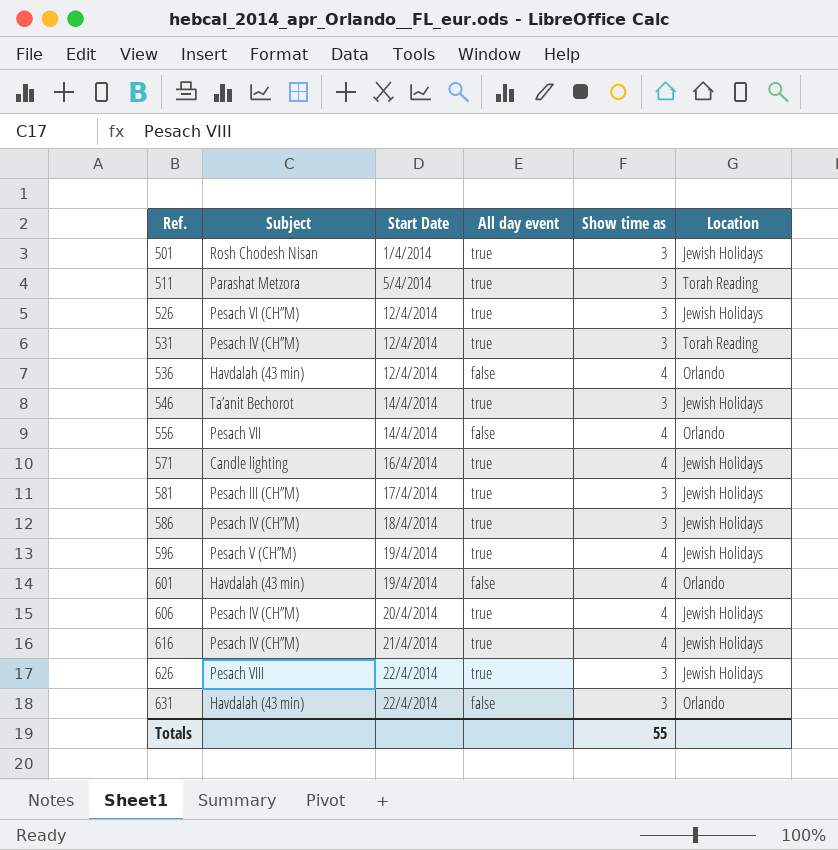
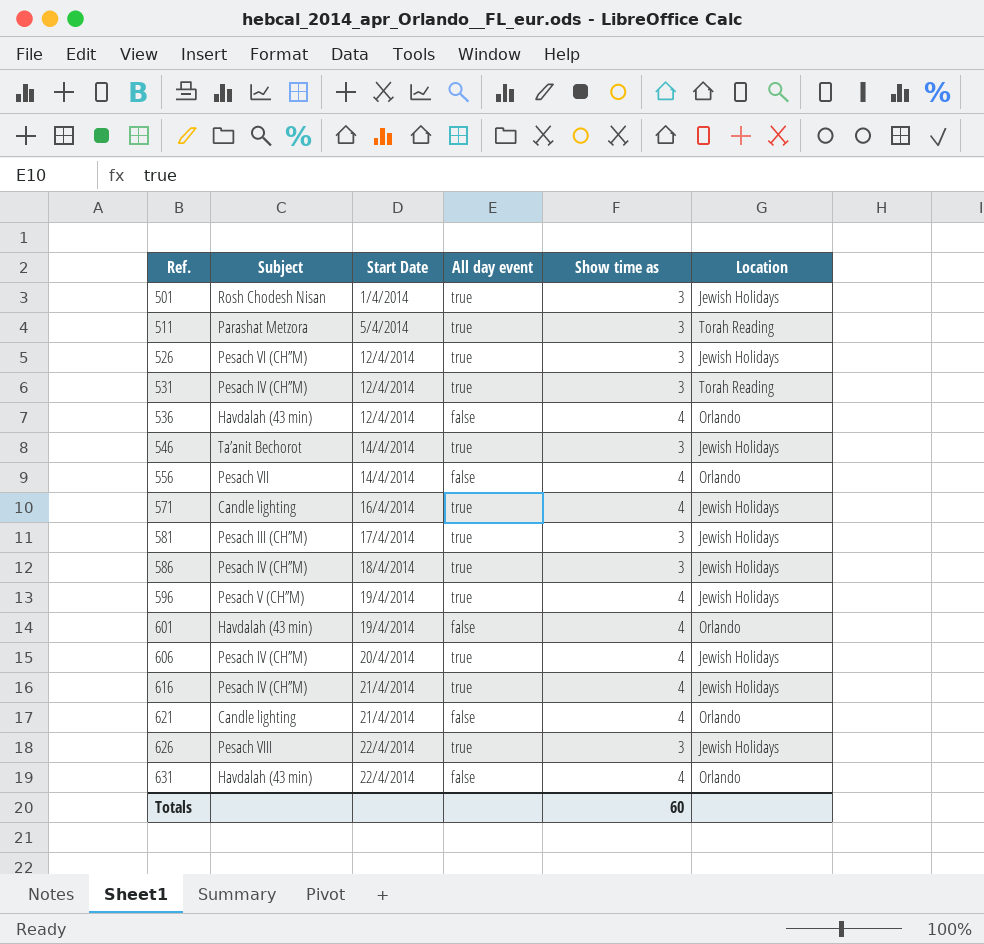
row 621: none -> Candle lighting | 21/4/2014 | false | 4 | Orlando
631 | Show time as: 3 -> 4
Totals | Show time as: 55 -> 60

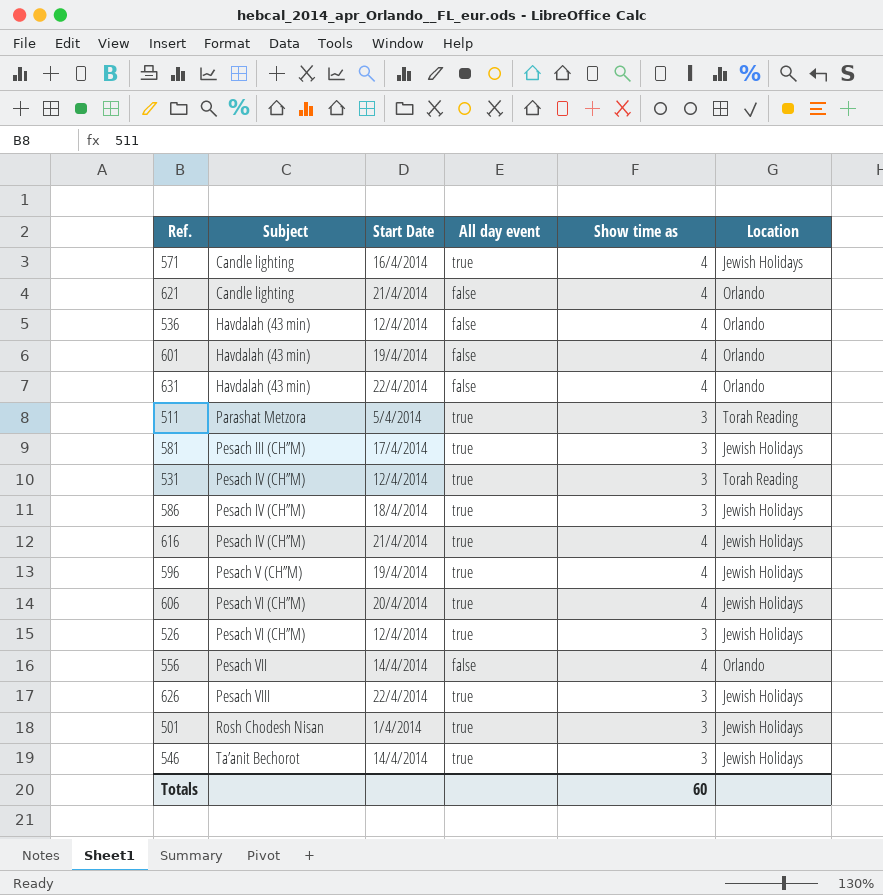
row order: Ref. ascending -> Subject ascending
606 | Subject: Pesach IV (CH’’M) -> Pesach VI (CH’’M)

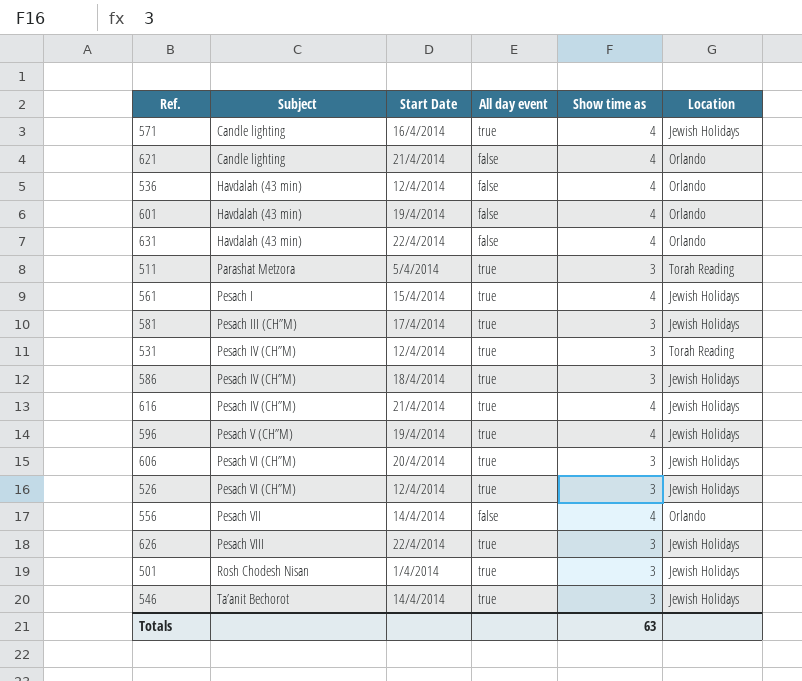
row 561: none -> Pesach I | 15/4/2014 | true | 4 | Jewish Holidays
606 | Show time as: 4 -> 3
Totals | Show time as: 60 -> 63

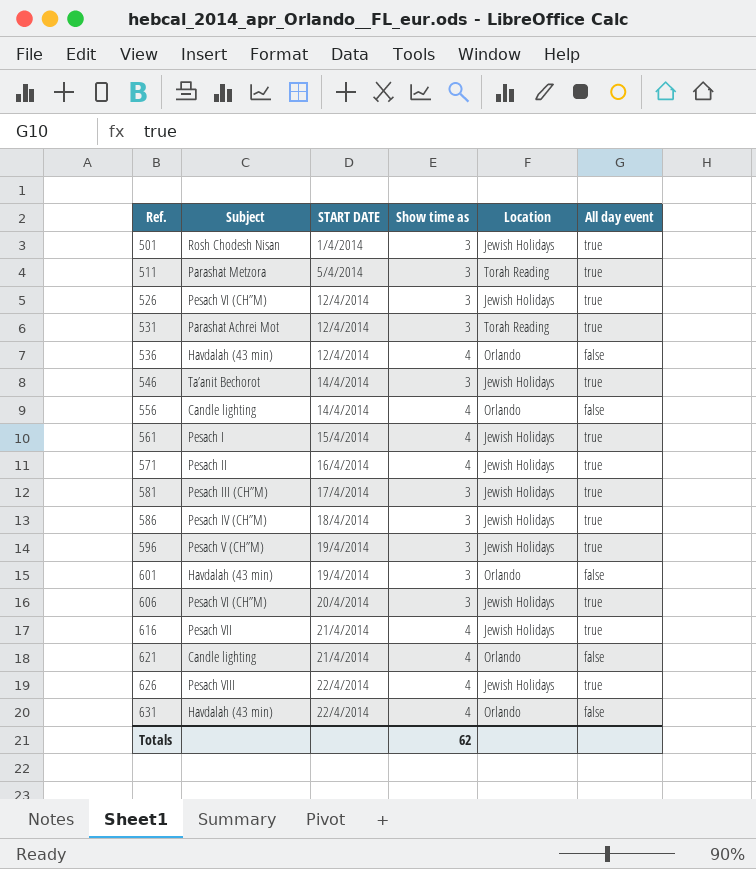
row order: Subject ascending -> Ref. ascending
column name: Start Date -> START DATE
column All day event | position: 4 -> 6
531 | Subject: Pesach IV (CH’’M) -> Parashat Achrei Mot
556 | Subject: Pesach VII -> Candle lighting
571 | Subject: Candle lighting -> Pesach II
596 | Show time as: 4 -> 3
601 | Show time as: 4 -> 3
616 | Subject: Pesach IV (CH’’M) -> Pesach VII
626 | Show time as: 3 -> 4
Totals | Show time as: 63 -> 62

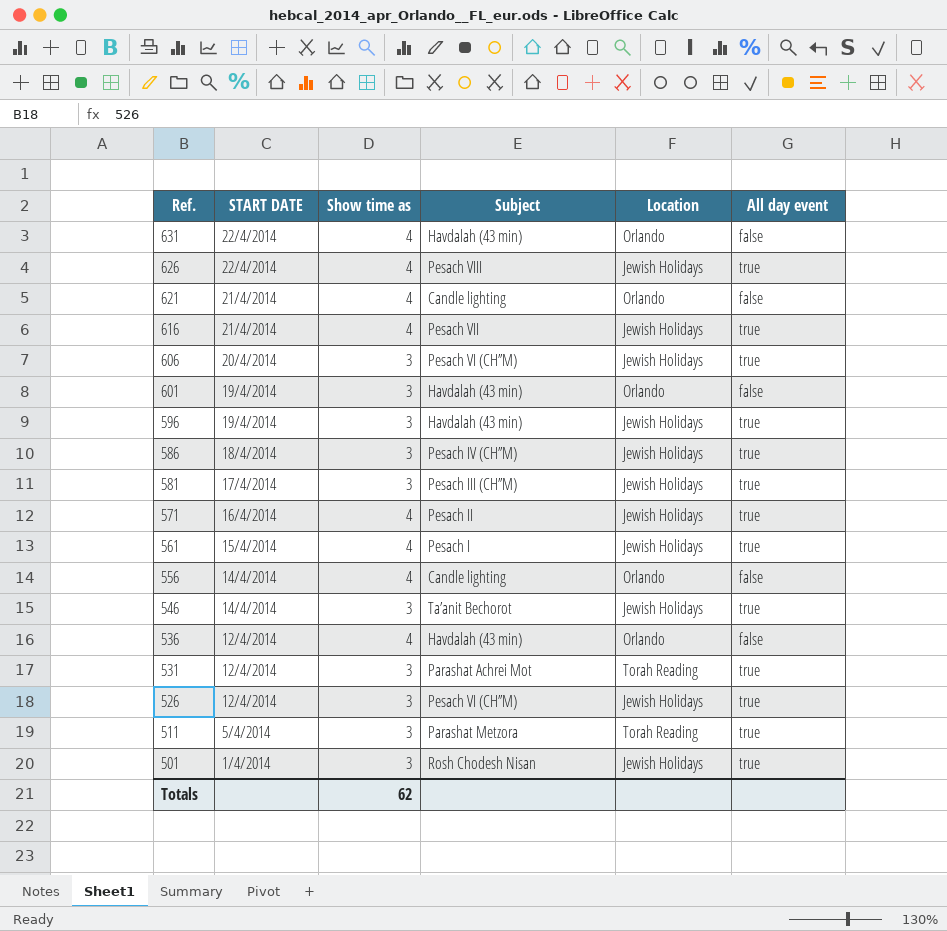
row order: Ref. ascending -> Ref. descending
column Subject | position: 2 -> 4
596 | Subject: Pesach V (CH’’M) -> Havdalah (43 min)

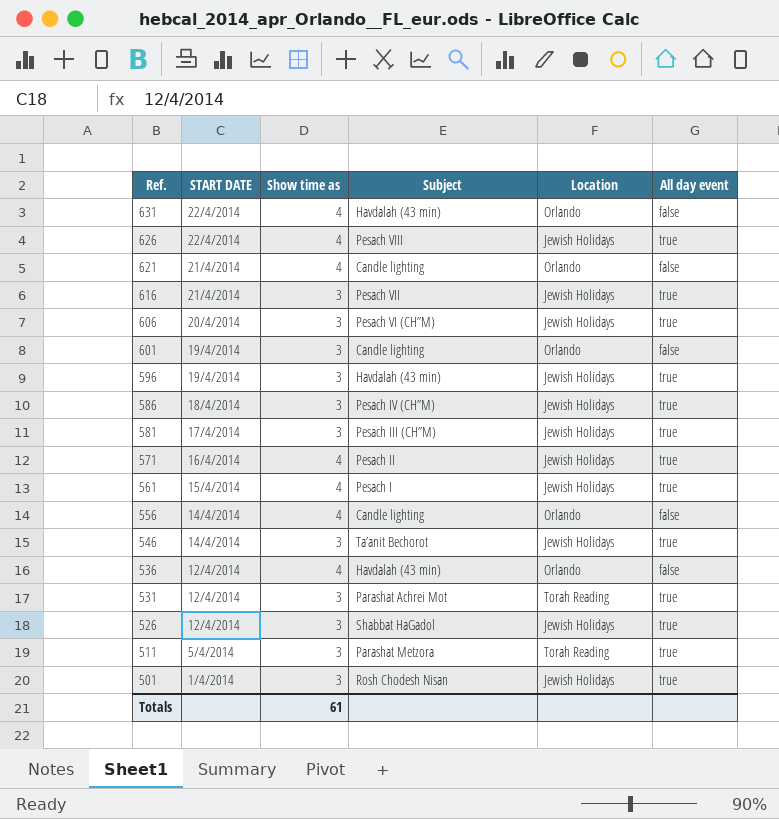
616 | Show time as: 4 -> 3
601 | Subject: Havdalah (43 min) -> Candle lighting
526 | Subject: Pesach VI (CH’’M) -> Shabbat HaGadol
Totals | Show time as: 62 -> 61

